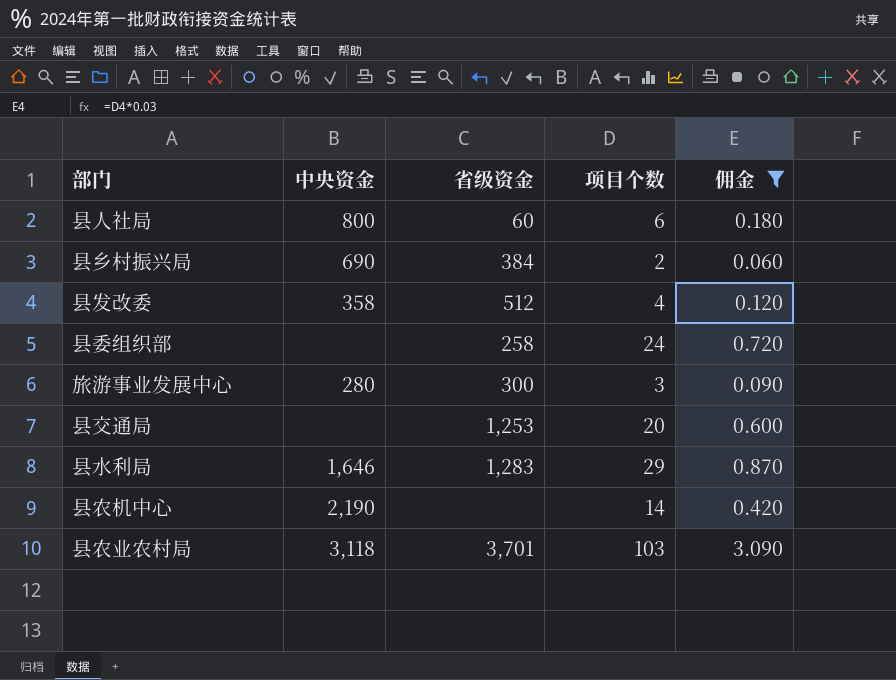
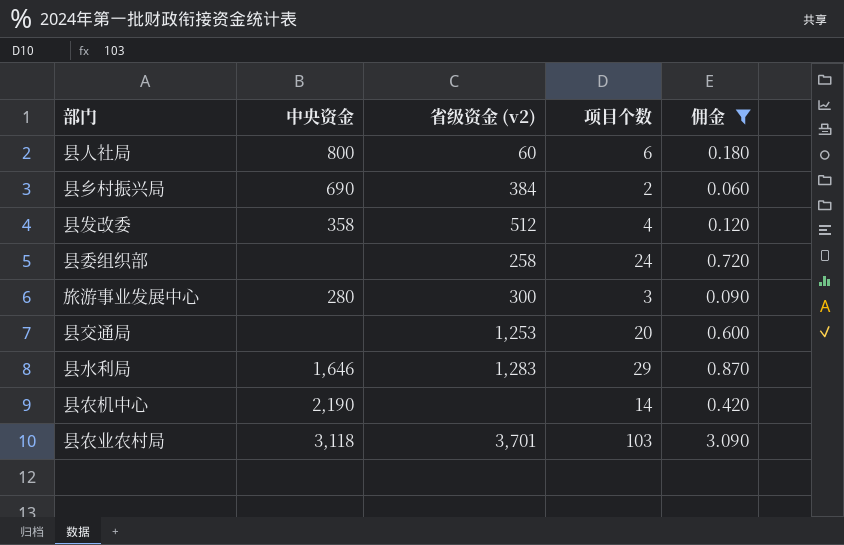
column name: 省级资金 -> 省级资金 (v2)

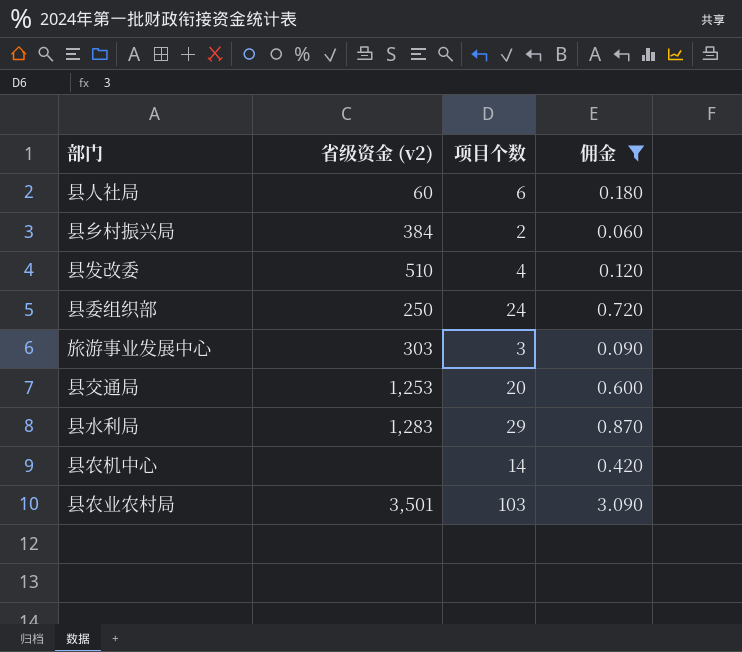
column 中央资金 | position: 2 -> none
县发改委 | 省级资金 (v2): 512 -> 510
县委组织部 | 省级资金 (v2): 258 -> 250
旅游事业发展中心 | 省级资金 (v2): 300 -> 303
县农业农村局 | 省级资金 (v2): 3,701 -> 3,501

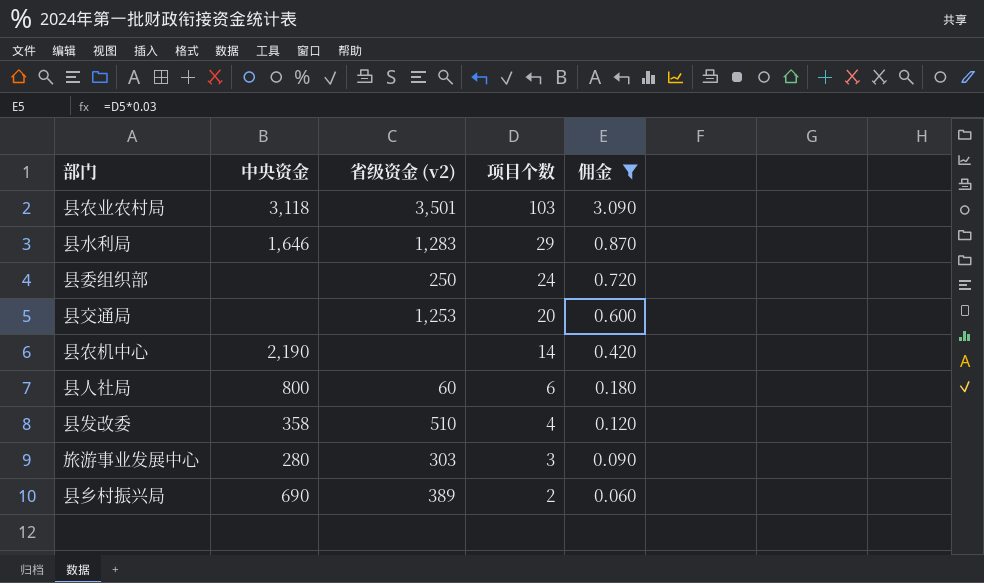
row order: none -> 项目个数 descending
column 中央资金 | position: none -> 2
县乡村振兴局 | 省级资金 (v2): 384 -> 389

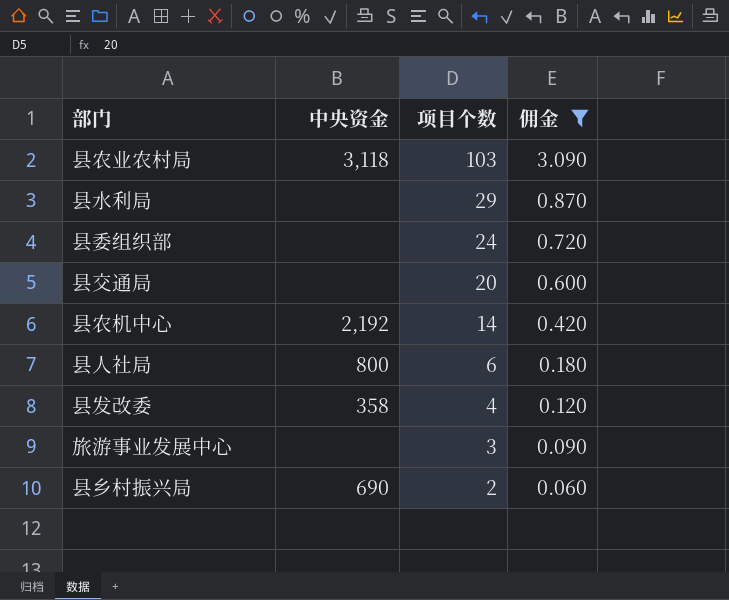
column 省级资金 (v2) | position: 3 -> none
县水利局 | 中央资金: 1,646 -> none
县农机中心 | 中央资金: 2,190 -> 2,192
旅游事业发展中心 | 中央资金: 280 -> none

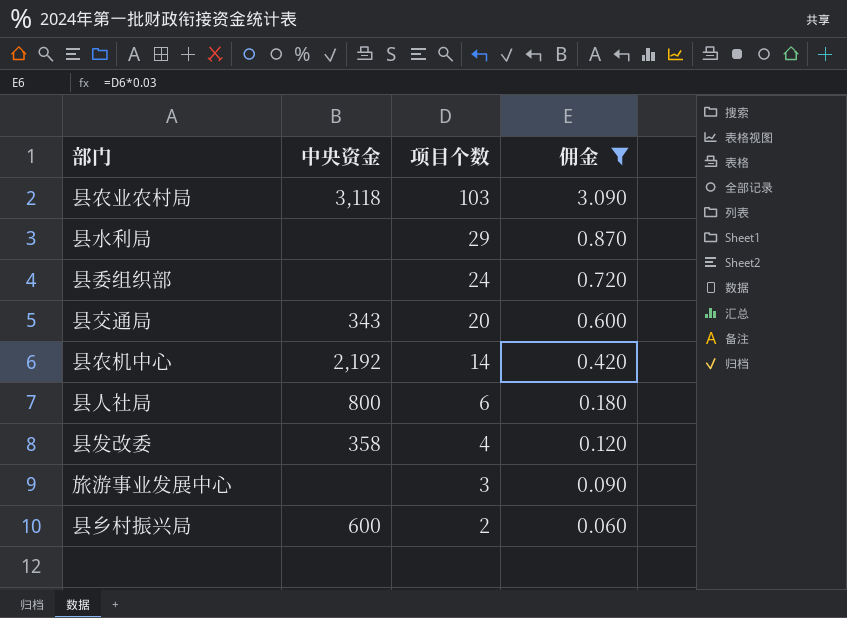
县交通局 | 中央资金: none -> 343
县乡村振兴局 | 中央资金: 690 -> 600

